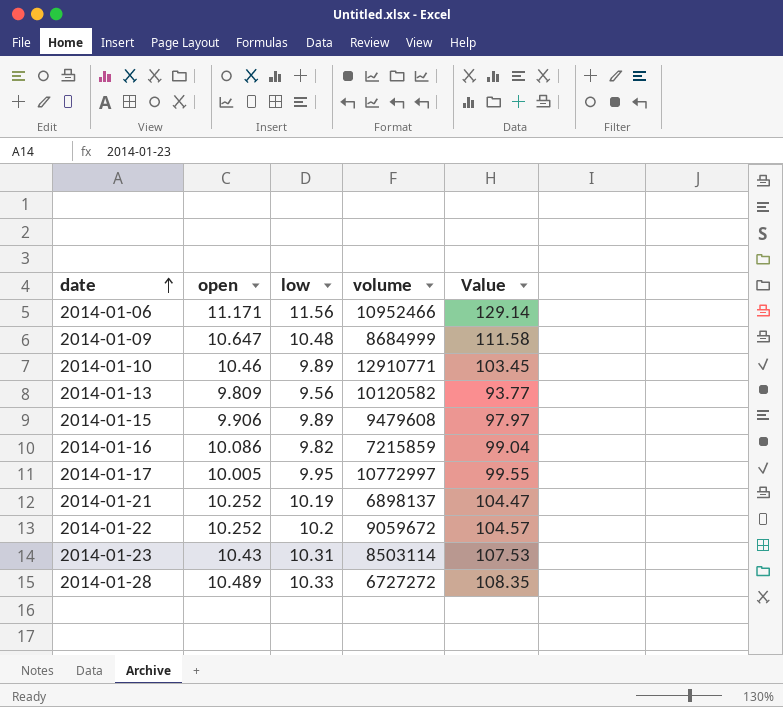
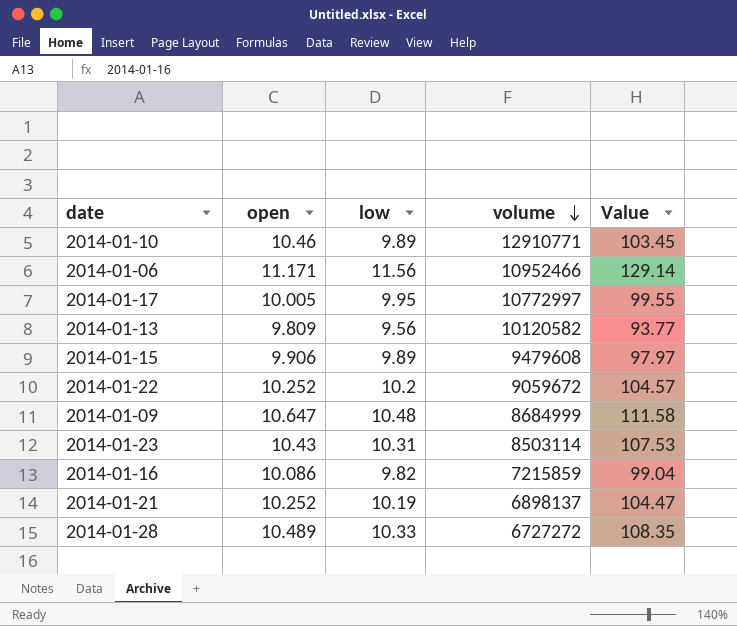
row order: date ascending -> volume descending

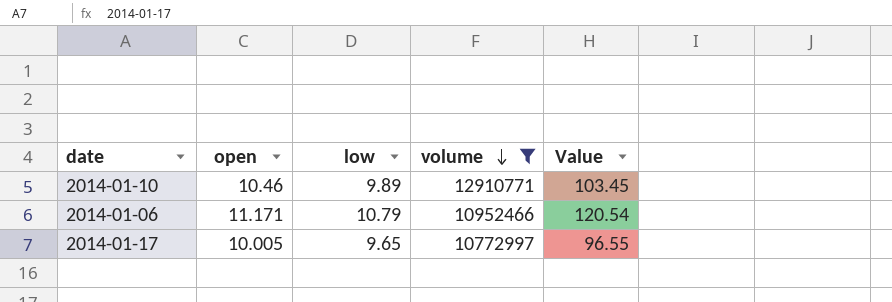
filter: none -> volume >= 10772997
2014-01-06 | low: 11.56 -> 10.79
2014-01-06 | Value: 129.14 -> 120.54
2014-01-17 | low: 9.95 -> 9.65
2014-01-17 | Value: 99.55 -> 96.55

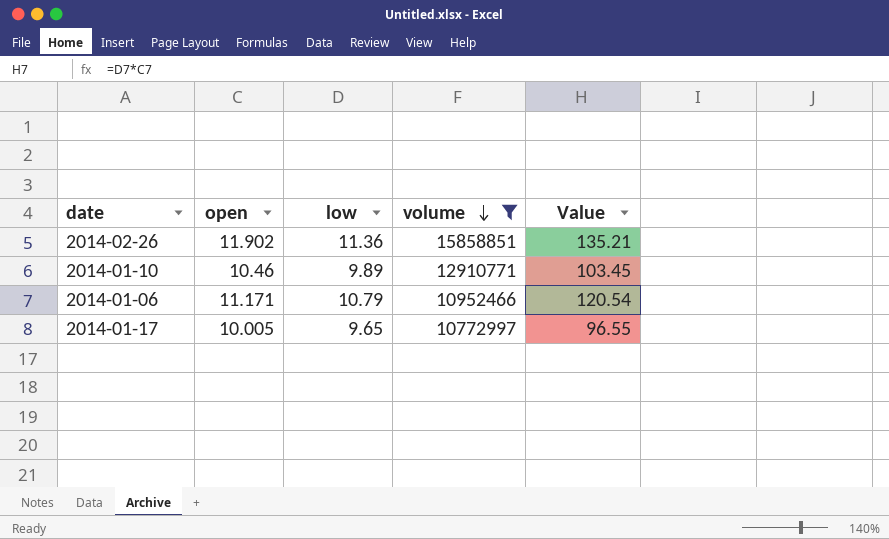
row 2014-02-26: none -> 11.902 | 11.36 | 15858851 | 135.21

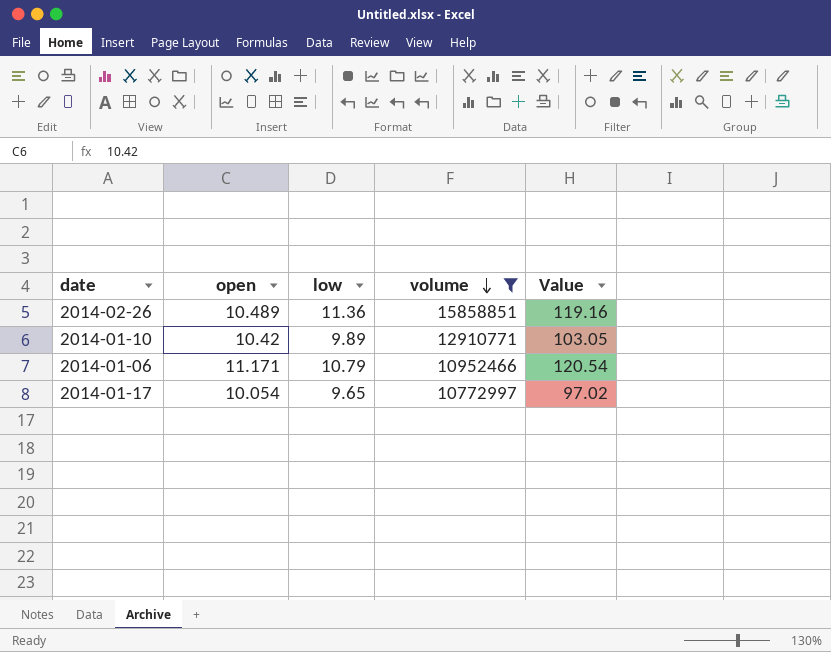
2014-02-26 | open: 11.902 -> 10.489
2014-02-26 | Value: 135.21 -> 119.16
2014-01-10 | open: 10.46 -> 10.42
2014-01-10 | Value: 103.45 -> 103.05
2014-01-17 | open: 10.005 -> 10.054
2014-01-17 | Value: 96.55 -> 97.02

